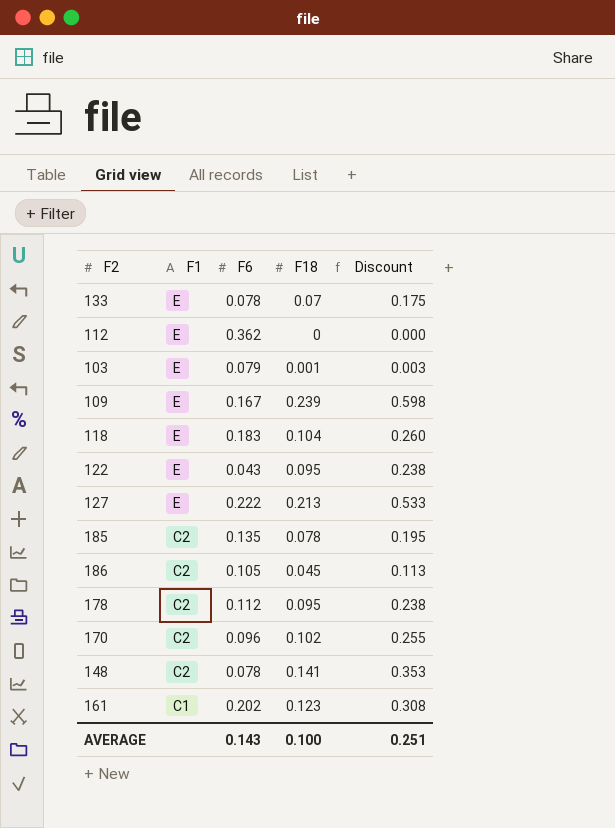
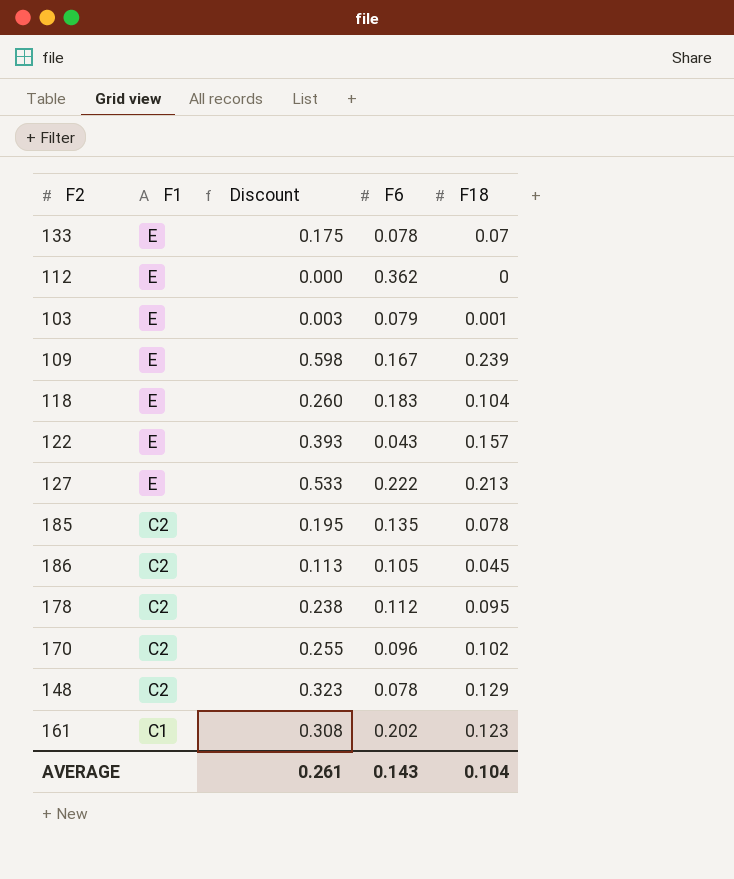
column Discount | position: 5 -> 3
122 | Discount: 0.238 -> 0.393
122 | F18: 0.095 -> 0.157
148 | Discount: 0.353 -> 0.323
148 | F18: 0.141 -> 0.129
AVERAGE | Discount: 0.251 -> 0.261
AVERAGE | F18: 0.100 -> 0.104

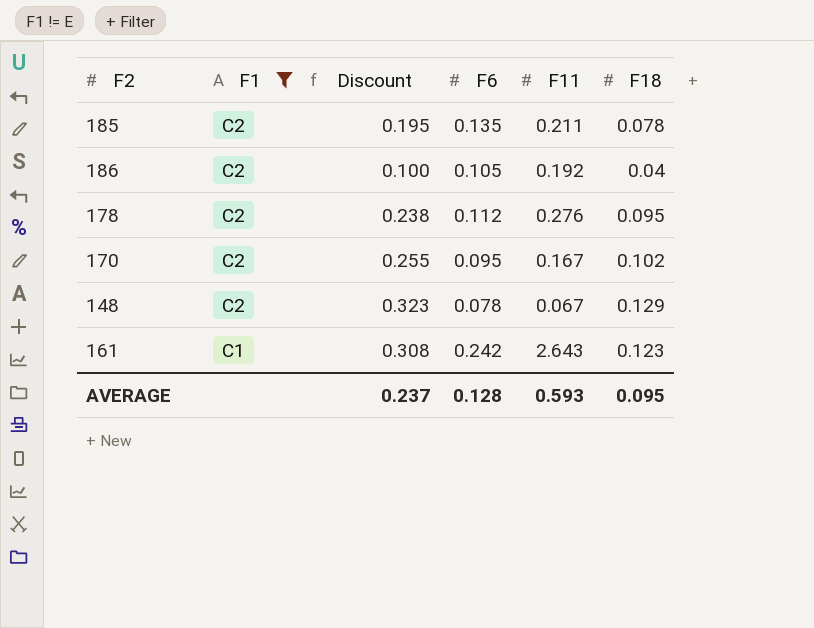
filter: none -> F1 != E
column F11 | position: none -> 5
186 | Discount: 0.113 -> 0.100
186 | F18: 0.045 -> 0.04
170 | F6: 0.096 -> 0.095
161 | F6: 0.202 -> 0.242
AVERAGE | Discount: 0.261 -> 0.237
AVERAGE | F6: 0.143 -> 0.128
AVERAGE | F18: 0.104 -> 0.095

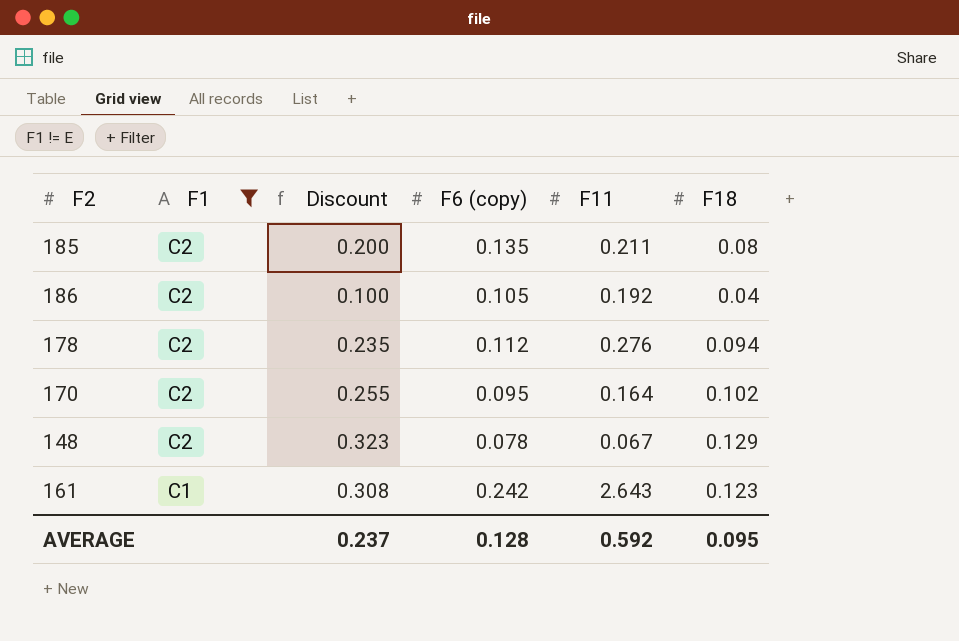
column name: F6 -> F6 (copy)
185 | Discount: 0.195 -> 0.200
185 | F18: 0.078 -> 0.08
178 | Discount: 0.238 -> 0.235
178 | F18: 0.095 -> 0.094
170 | F11: 0.167 -> 0.164
AVERAGE | F11: 0.593 -> 0.592

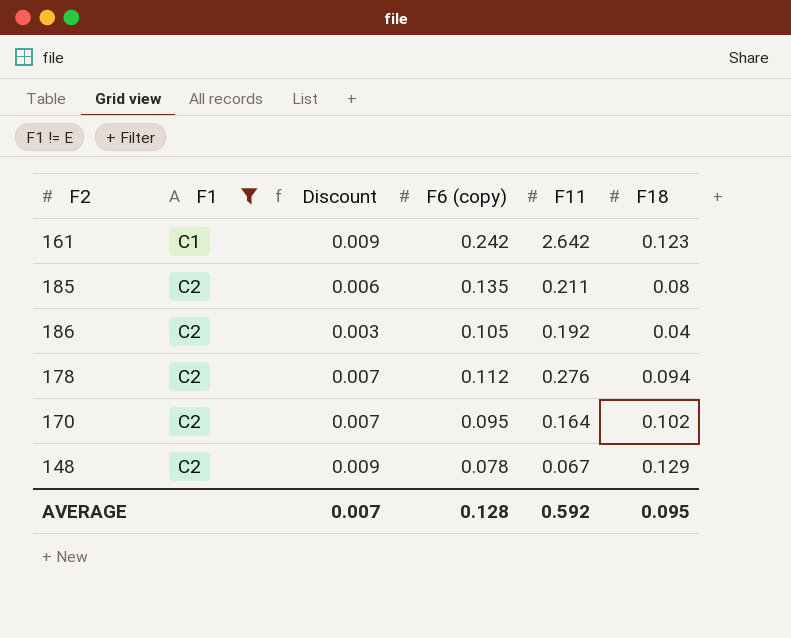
row order: F1 descending -> F1 ascending
column Discount | formula: [F18] * 2.5 -> [F18] * 0.07
161 | F11: 2.643 -> 2.642
AVERAGE | Discount: 0.237 -> 0.007

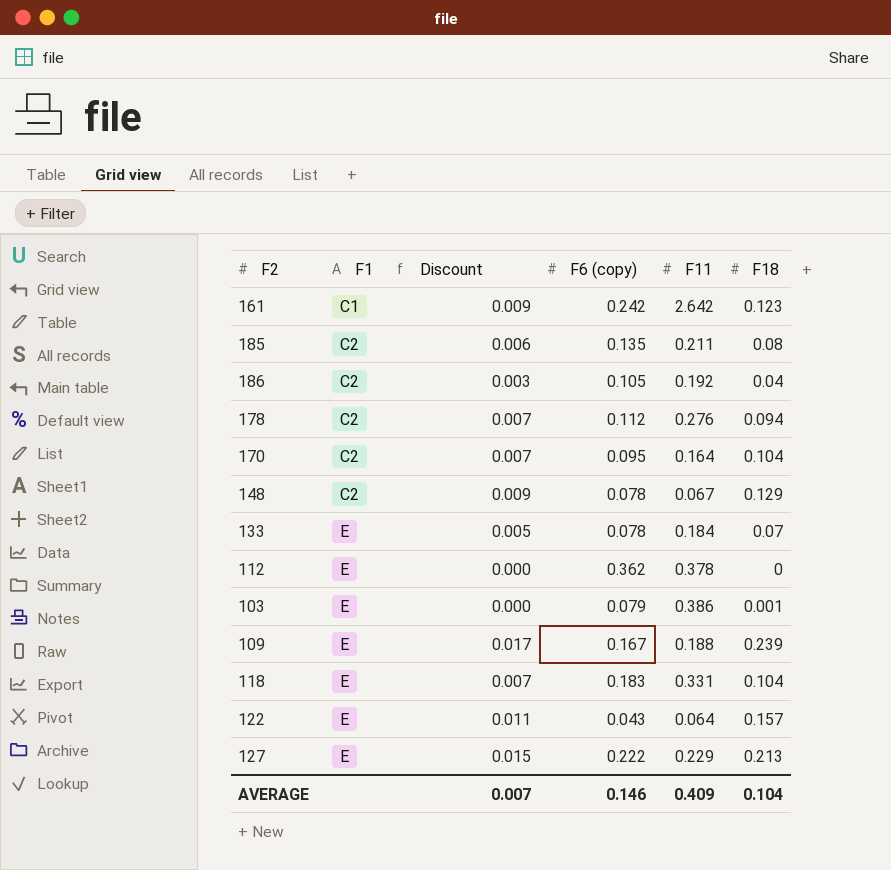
filter: F1 != E -> none
170 | F18: 0.102 -> 0.104
AVERAGE | F6 (copy): 0.128 -> 0.146
AVERAGE | F11: 0.592 -> 0.409
AVERAGE | F18: 0.095 -> 0.104

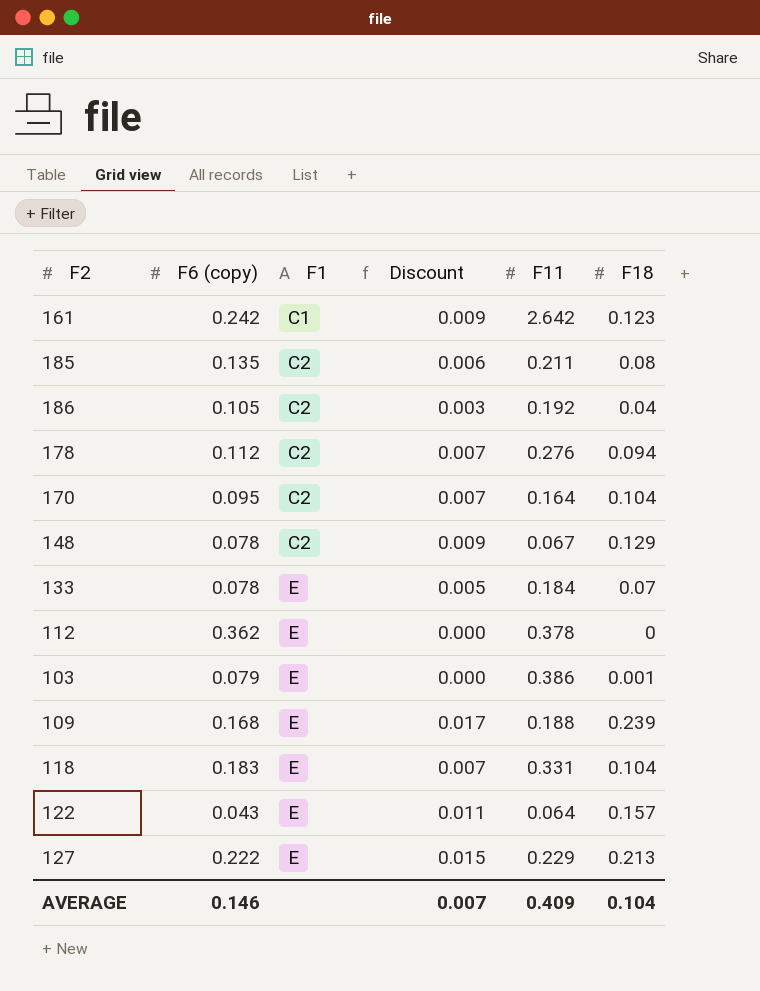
column F6 (copy) | position: 4 -> 2
109 | F6 (copy): 0.167 -> 0.168

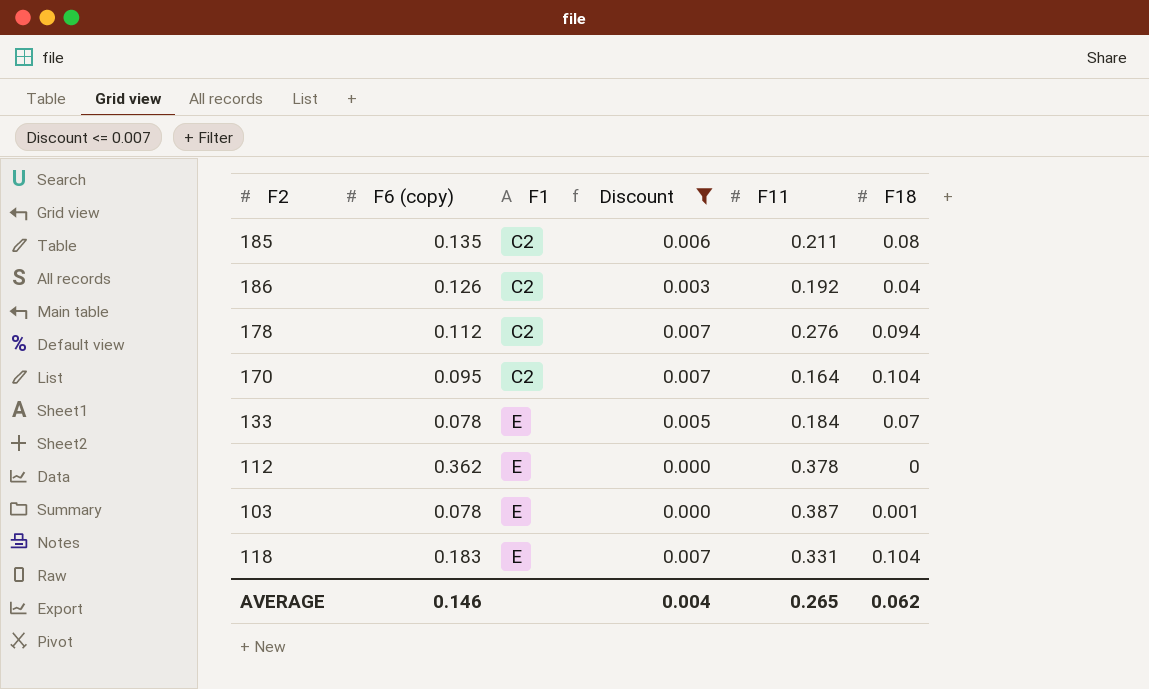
filter: none -> Discount <= 0.007
186 | F6 (copy): 0.105 -> 0.126
103 | F6 (copy): 0.079 -> 0.078
103 | F11: 0.386 -> 0.387
AVERAGE | Discount: 0.007 -> 0.004
AVERAGE | F11: 0.409 -> 0.265
AVERAGE | F18: 0.104 -> 0.062

